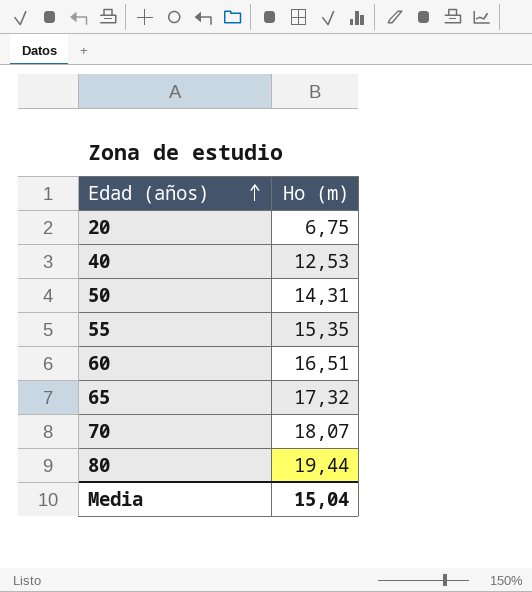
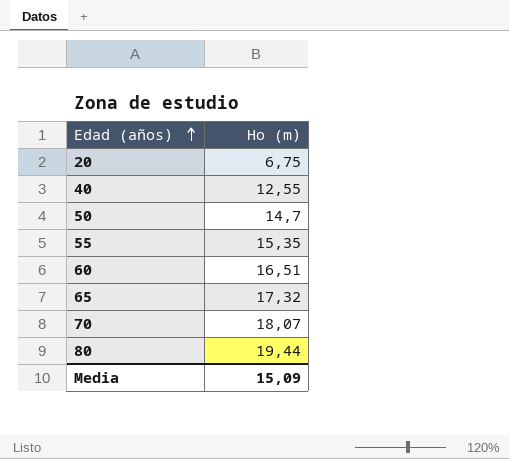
40 | Ho (m): 12,53 -> 12,55
50 | Ho (m): 14,31 -> 14,7
Media | Ho (m): 15,04 -> 15,09

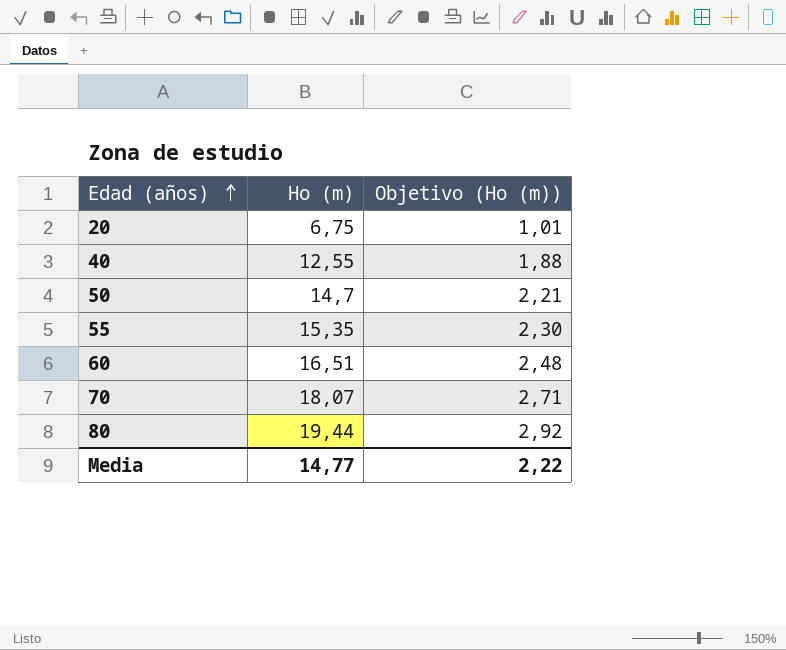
column Objetivo (Ho (m)) | formula: none -> [Ho (m)] * 0,15
row 65: 17,32 -> none
Media | Ho (m): 15,09 -> 14,77

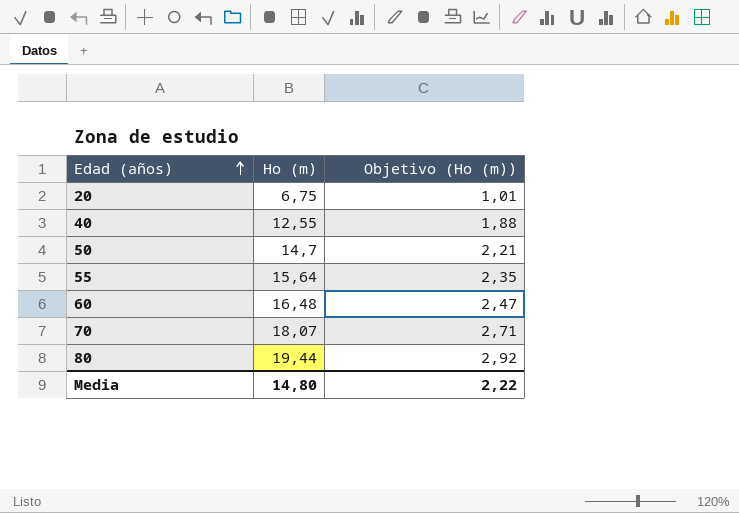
55 | Ho (m): 15,35 -> 15,64
55 | Objetivo (Ho (m)): 2,30 -> 2,35
60 | Ho (m): 16,51 -> 16,48
60 | Objetivo (Ho (m)): 2,48 -> 2,47
Media | Ho (m): 14,77 -> 14,80

